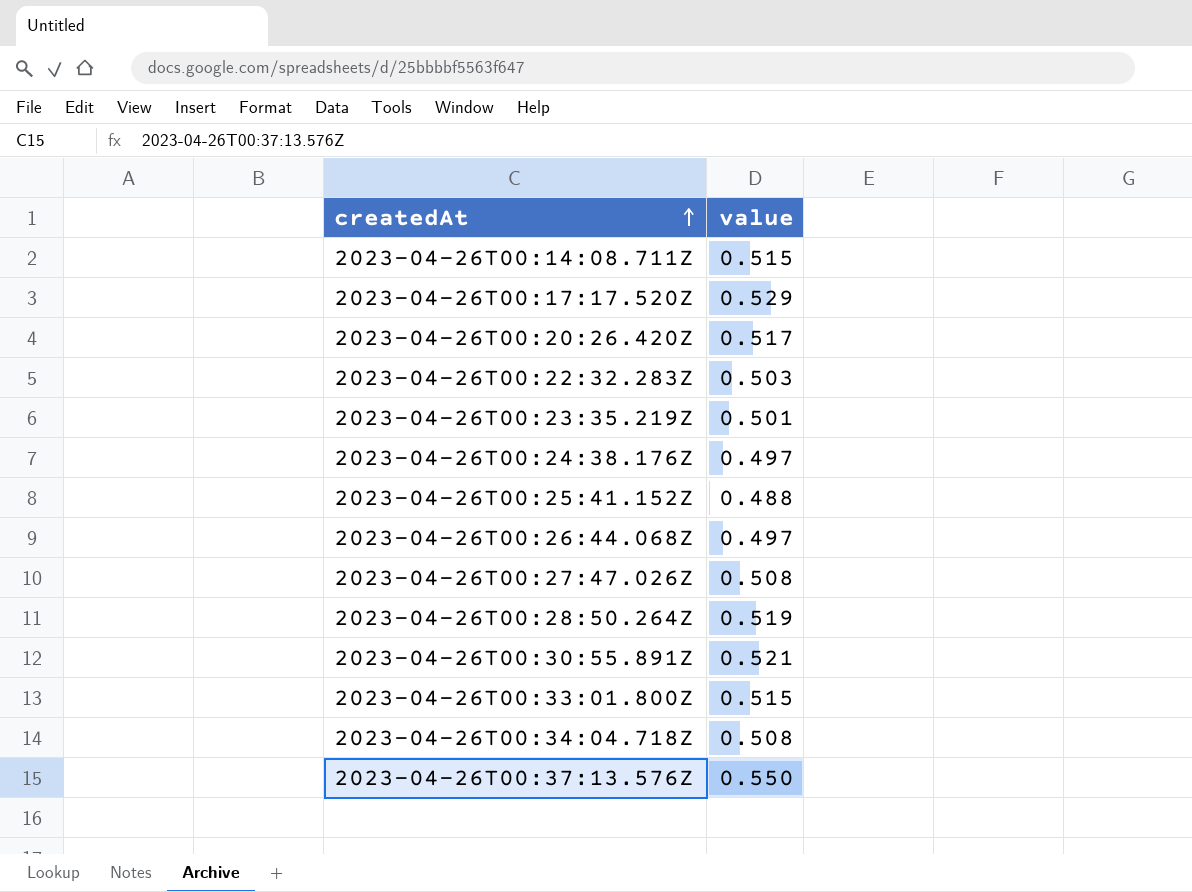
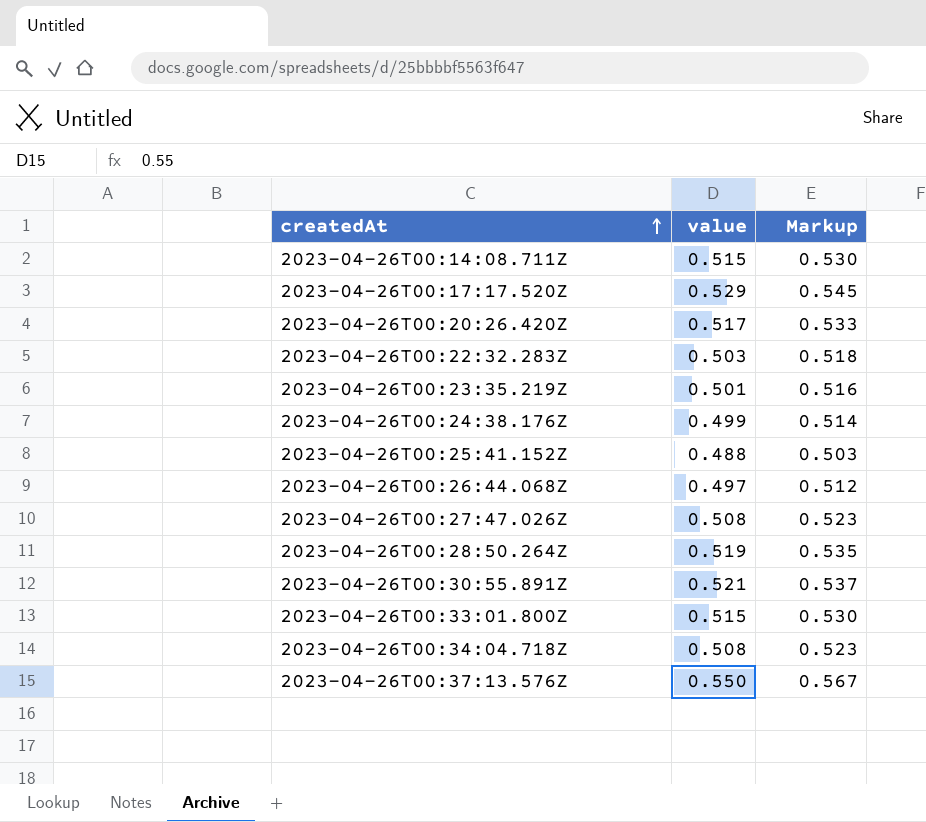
column Markup | formula: none -> [value] * 1.03
2023-04-26T00:24:38.176Z | value: 0.497 -> 0.499

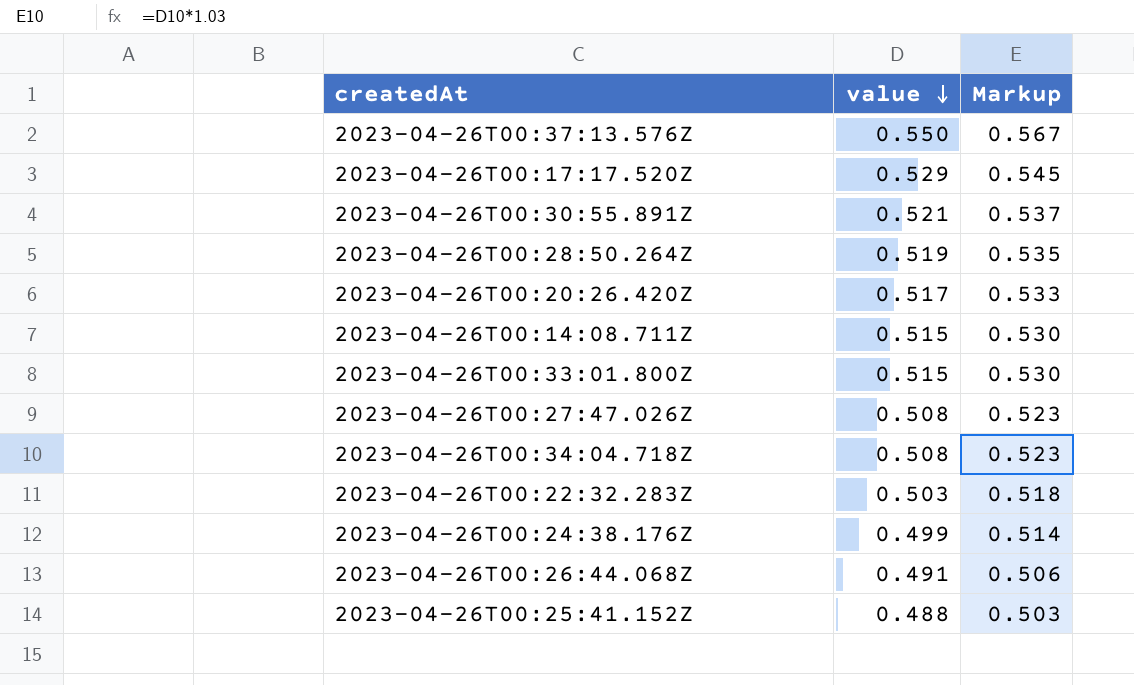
row order: createdAt ascending -> value descending
row 2023-04-26T00:23:35.219Z: 0.501 | 0.516 -> none
2023-04-26T00:26:44.068Z | value: 0.497 -> 0.491
2023-04-26T00:26:44.068Z | Markup: 0.512 -> 0.506

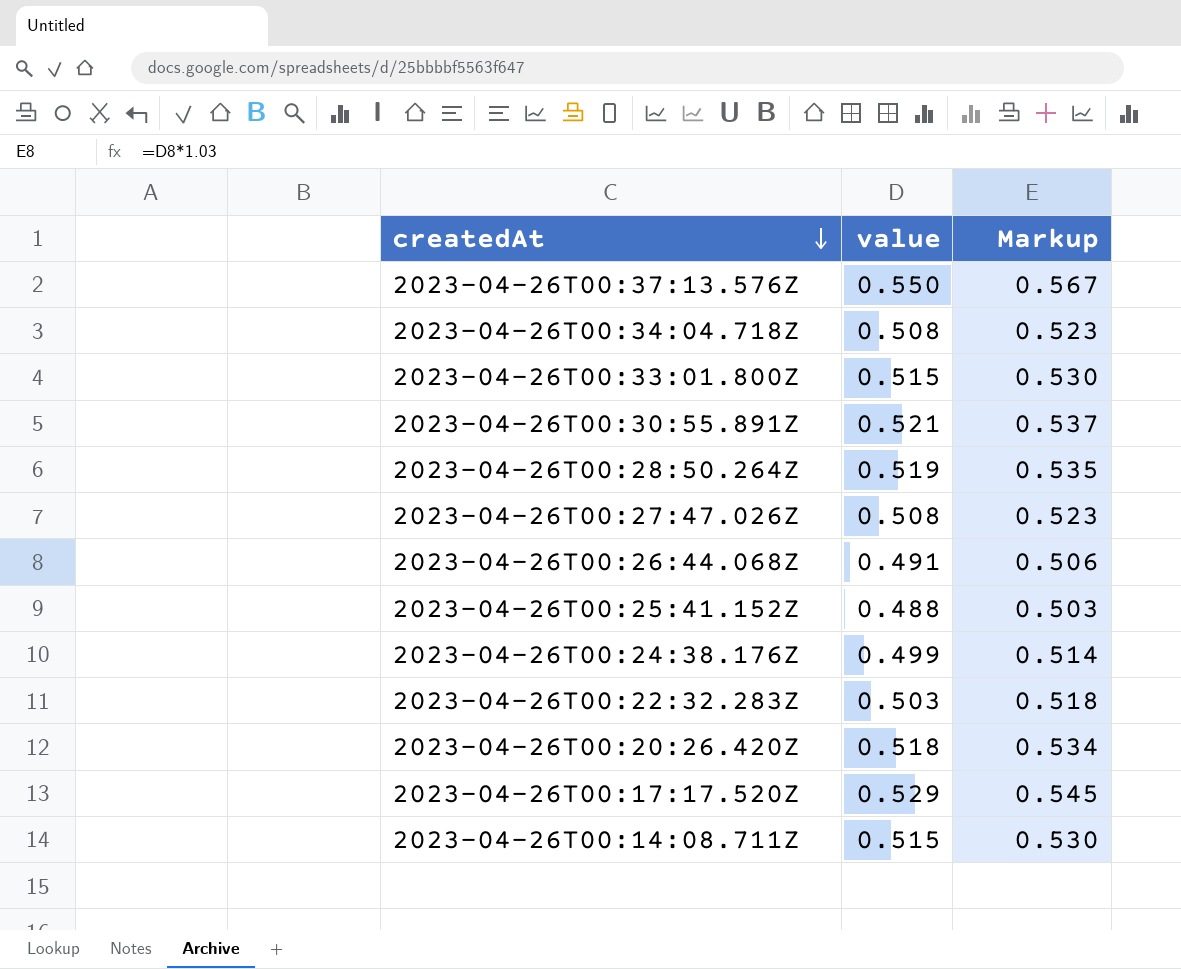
row order: value descending -> createdAt descending
2023-04-26T00:20:26.420Z | value: 0.517 -> 0.518
2023-04-26T00:20:26.420Z | Markup: 0.533 -> 0.534

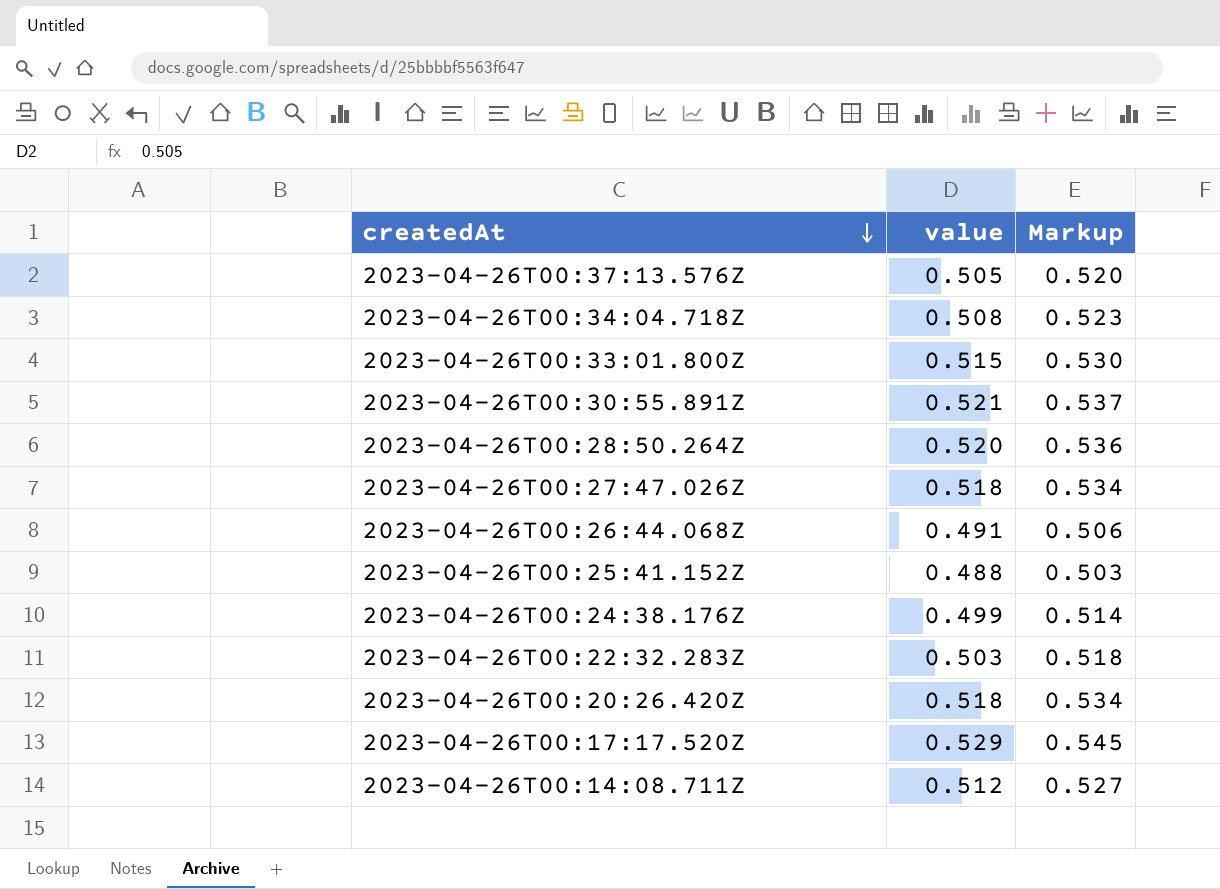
2023-04-26T00:37:13.576Z | value: 0.550 -> 0.505
2023-04-26T00:37:13.576Z | Markup: 0.567 -> 0.520
2023-04-26T00:28:50.264Z | value: 0.519 -> 0.520
2023-04-26T00:28:50.264Z | Markup: 0.535 -> 0.536
2023-04-26T00:27:47.026Z | value: 0.508 -> 0.518
2023-04-26T00:27:47.026Z | Markup: 0.523 -> 0.534
2023-04-26T00:14:08.711Z | value: 0.515 -> 0.512
2023-04-26T00:14:08.711Z | Markup: 0.530 -> 0.527

